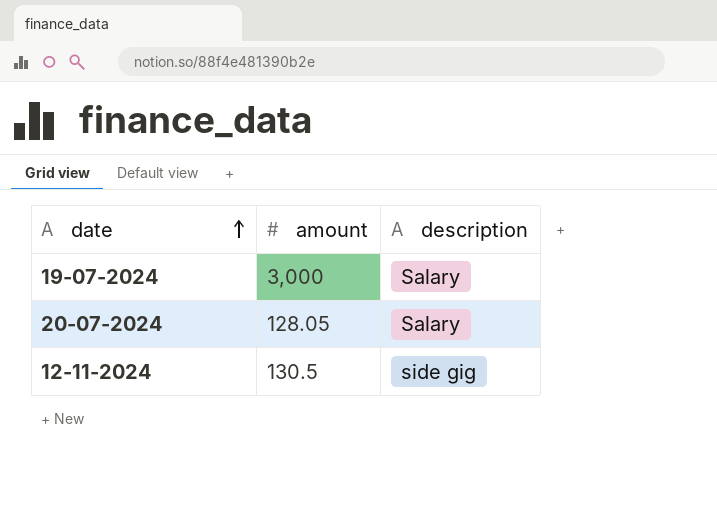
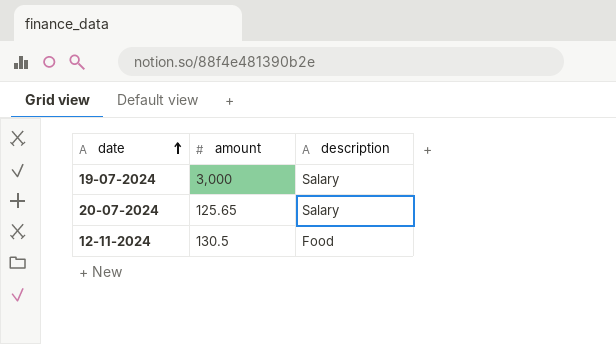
20-07-2024 | amount: 128.05 -> 125.65
12-11-2024 | description: side gig -> Food

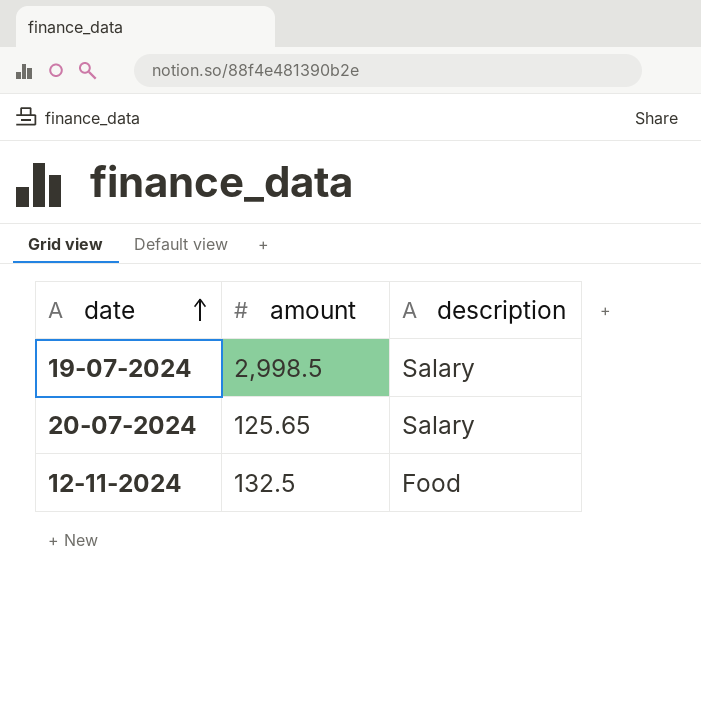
19-07-2024 | amount: 3,000 -> 2,998.5
12-11-2024 | amount: 130.5 -> 132.5

